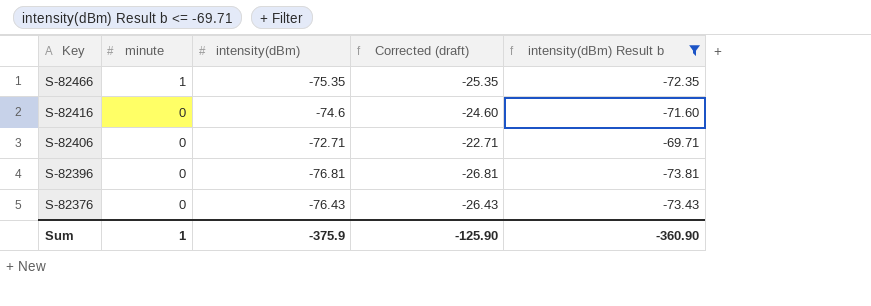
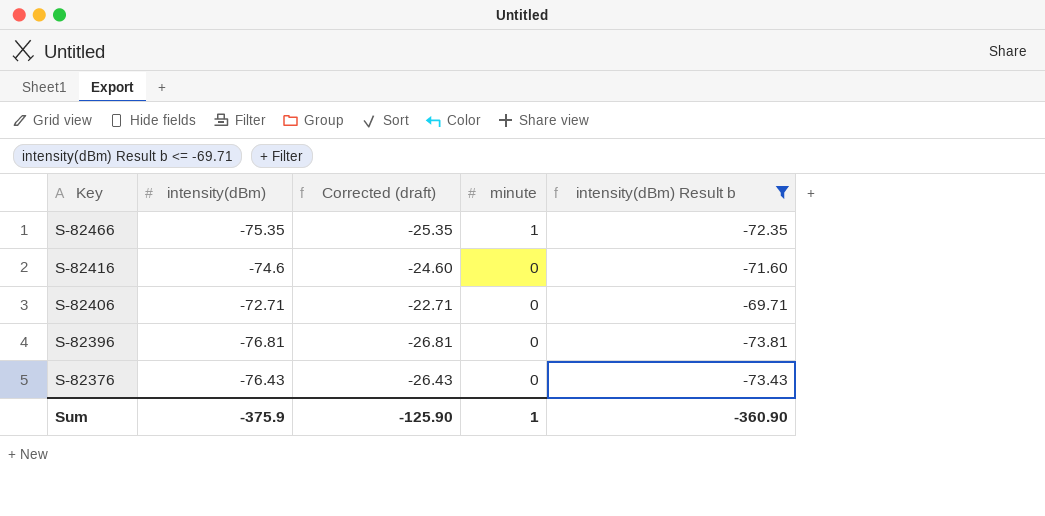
column minute | position: 2 -> 4

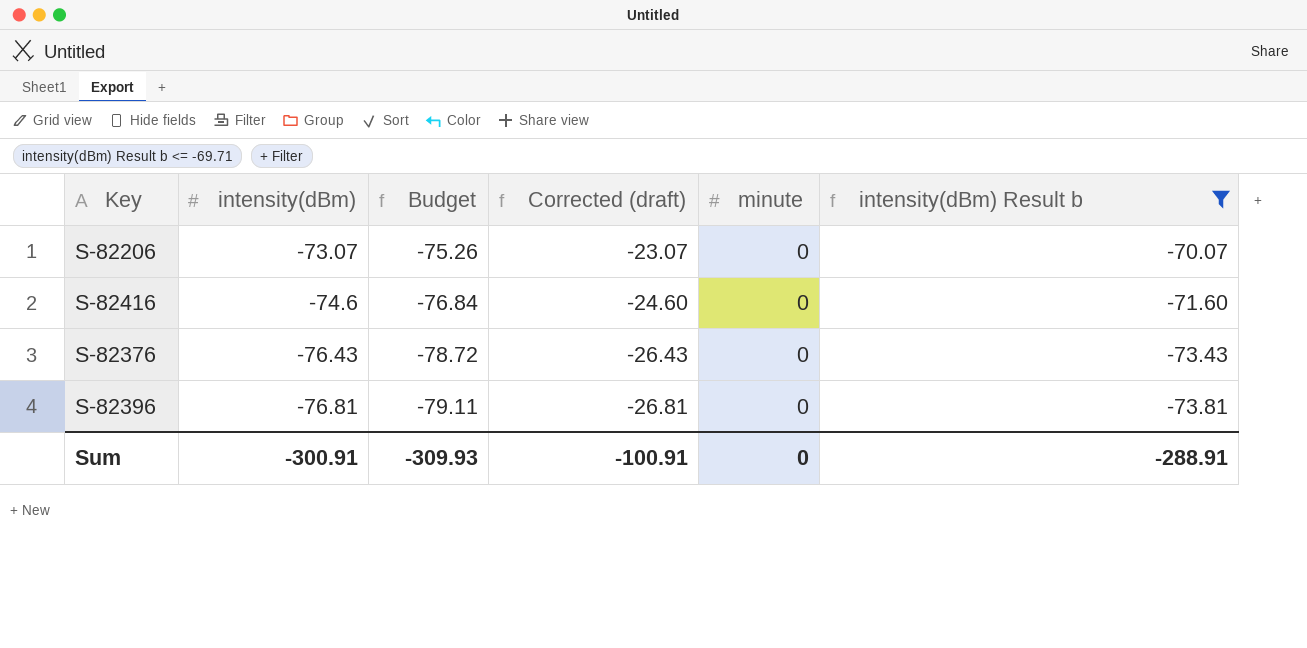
row order: Key descending -> intensity(dBm) descending
column Budget | formula: none -> [intensity(dBm)] * 1.03
row S-82466: -75.35 | -25.35 | 1 | -72.35 -> none
row S-82406: -72.71 | -22.71 | 0 | -69.71 -> none
row S-82206: none -> -73.07 | -75.26 | -23.07 | 0 | -70.07
Sum | intensity(dBm): -375.9 -> -300.91
Sum | Corrected (draft): -125.90 -> -100.91
Sum | minute: 1 -> 0
Sum | intensity(dBm) Result b: -360.90 -> -288.91

